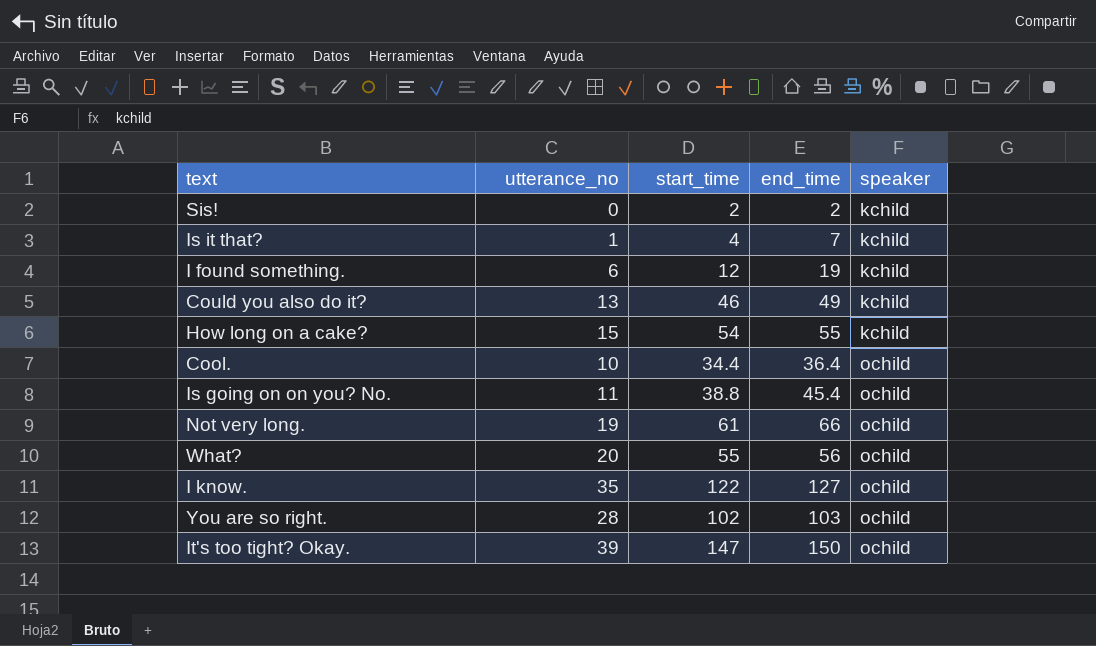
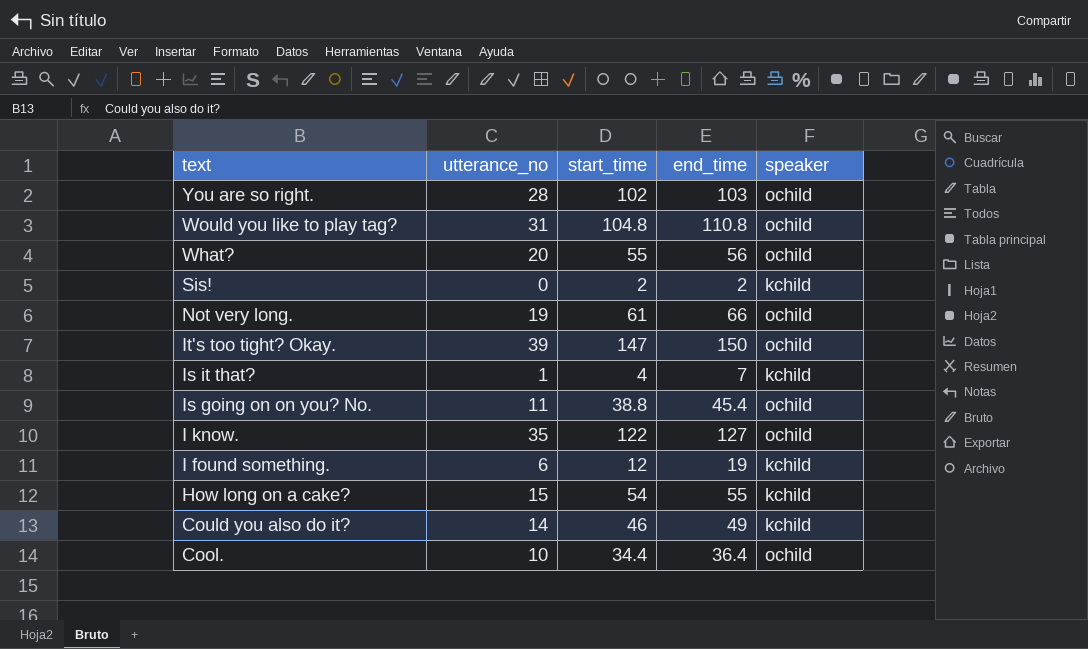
row order: speaker ascending -> text descending
row Would you like to play tag?: none -> 31 | 104.8 | 110.8 | ochild
Could you also do it? | utterance_no: 13 -> 14

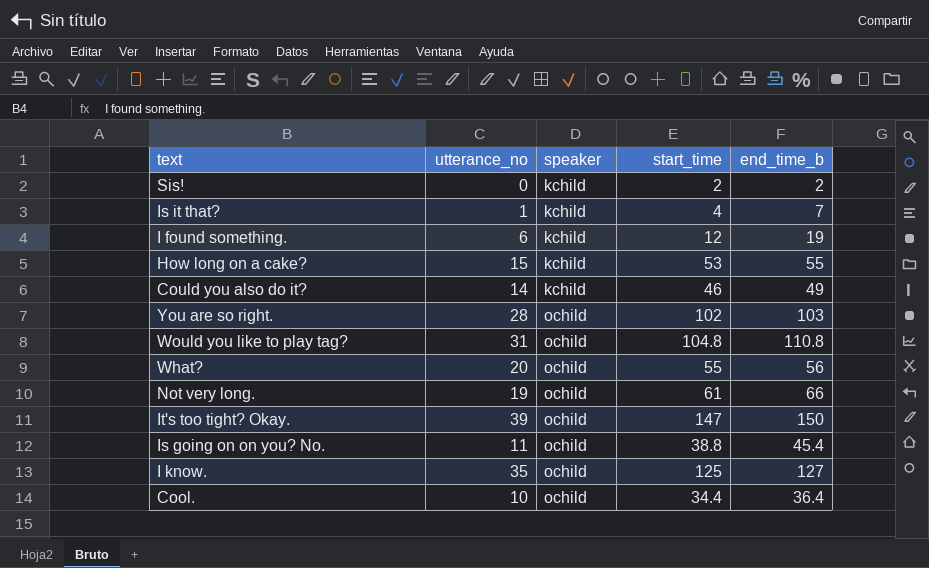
row order: text descending -> speaker ascending
column speaker | position: 5 -> 3
column name: end_time -> end_time_b
How long on a cake? | start_time: 54 -> 53
I know. | start_time: 122 -> 125

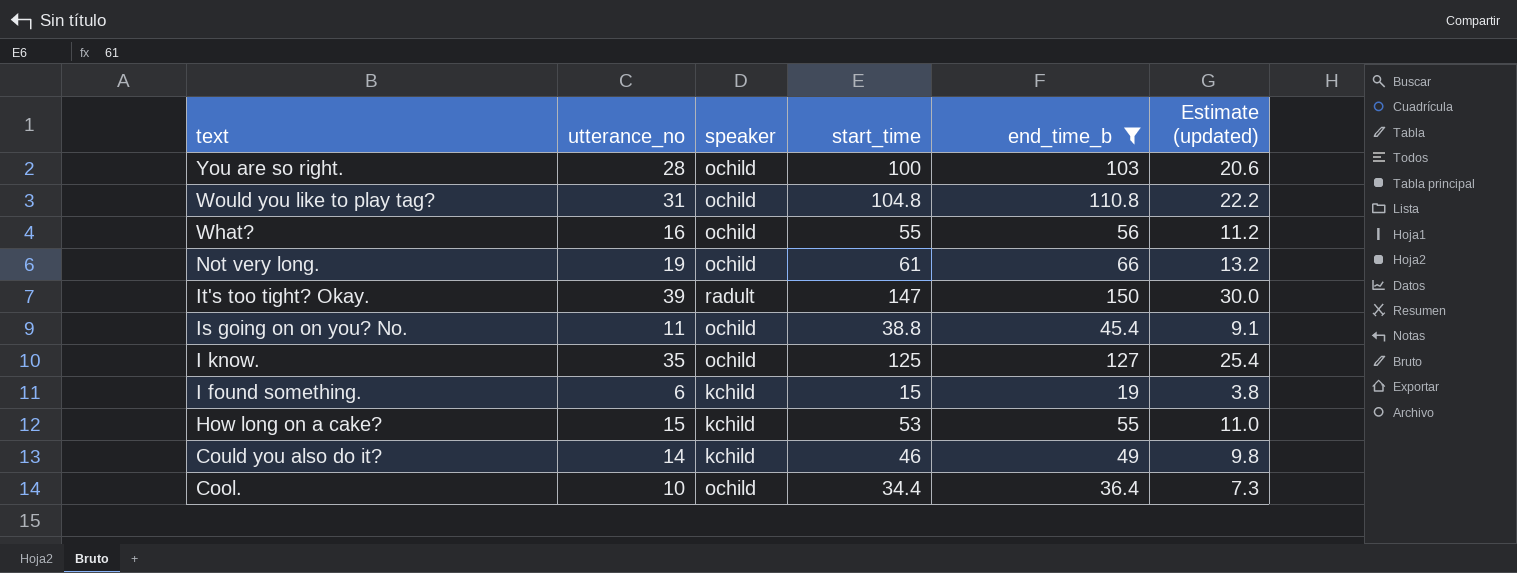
filter: none -> end_time_b >= 19
row order: speaker ascending -> text descending
column Estimate (updated) | formula: none -> [end_time_b] * 0.2
You are so right. | start_time: 102 -> 100
What? | utterance_no: 20 -> 16
It's too tight? Okay. | speaker: ochild -> radult
I found something. | start_time: 12 -> 15

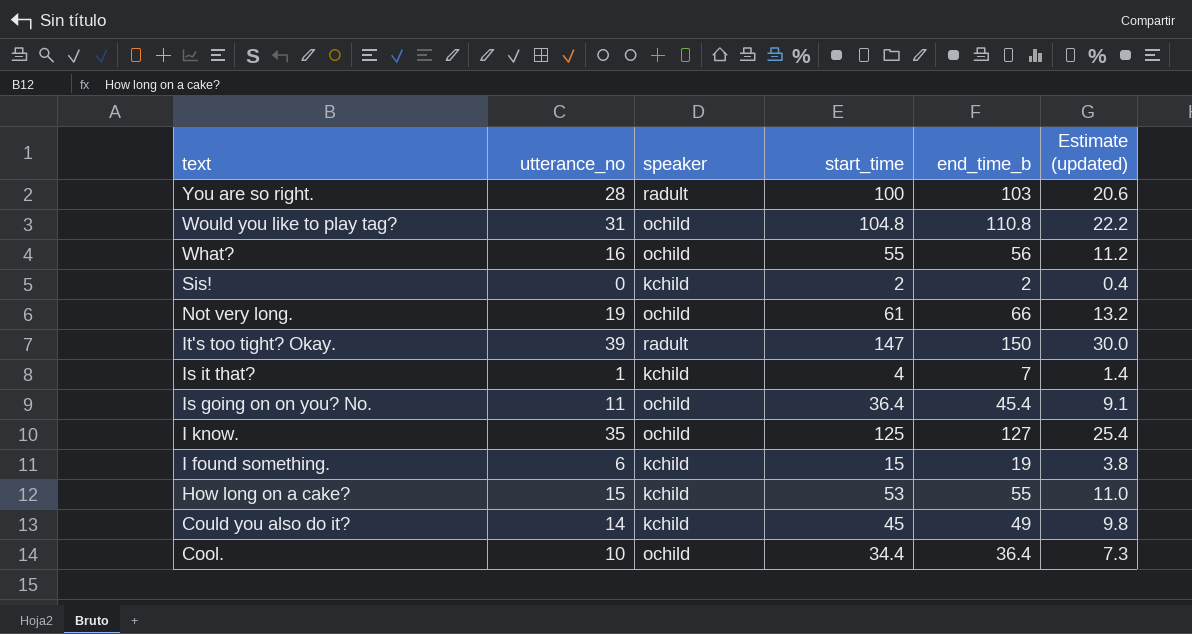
filter: end_time_b >= 19 -> none
You are so right. | speaker: ochild -> radult
Is going on on you? No. | start_time: 38.8 -> 36.4
Could you also do it? | start_time: 46 -> 45

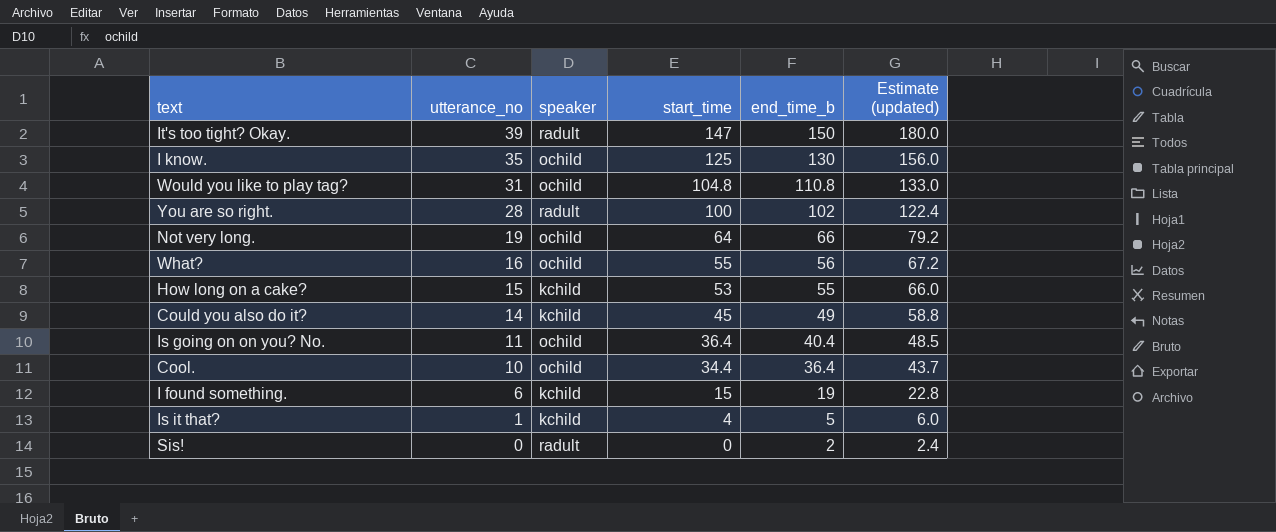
row order: text descending -> utterance_no descending
column Estimate (updated) | formula: [end_time_b] * 0.2 -> [end_time_b] * 1.2
I know. | end_time_b: 127 -> 130
You are so right. | end_time_b: 103 -> 102
Not very long. | start_time: 61 -> 64
Is going on on you? No. | end_time_b: 45.4 -> 40.4
Is it that? | end_time_b: 7 -> 5
Sis! | speaker: kchild -> radult
Sis! | start_time: 2 -> 0

